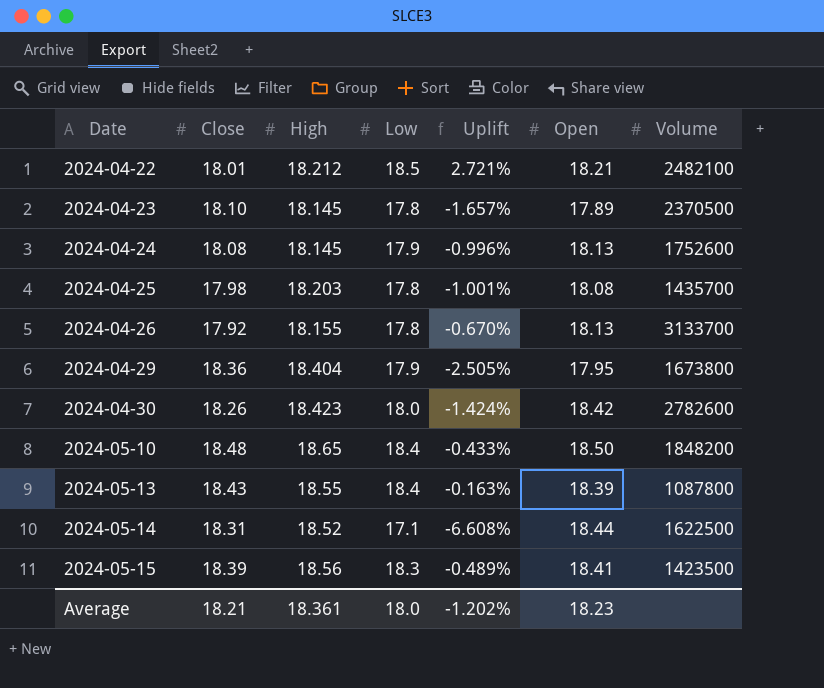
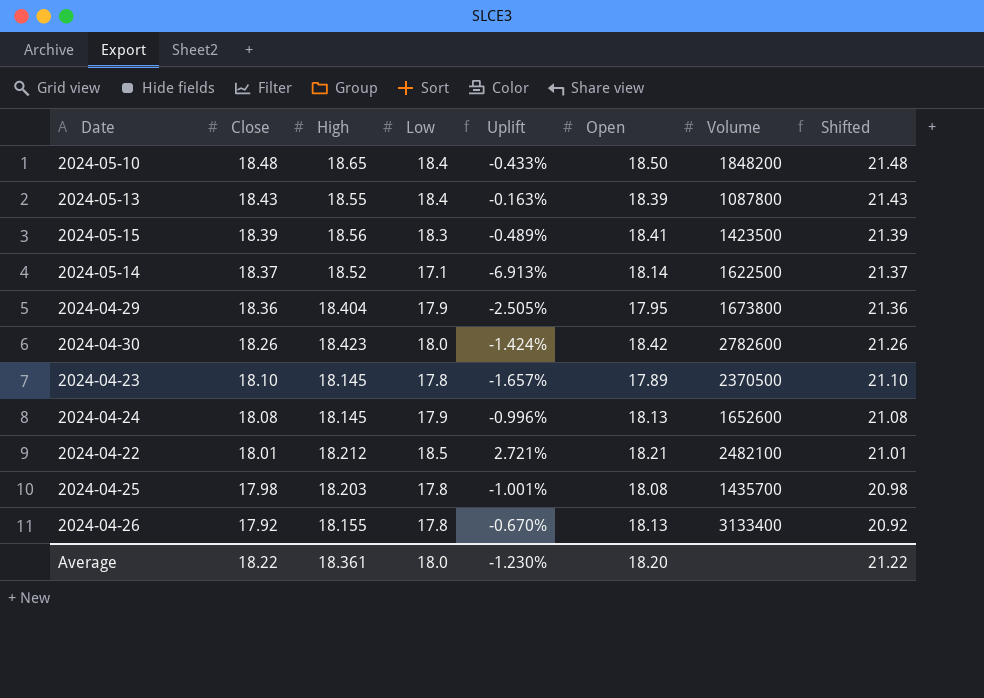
row order: Date ascending -> Close descending
column Shifted | formula: none -> [Close] + 3
2024-05-14 | Close: 18.31 -> 18.37
2024-05-14 | Uplift: -6.608% -> -6.913%
2024-05-14 | Open: 18.44 -> 18.14
2024-04-24 | Volume: 1752600 -> 1652600
2024-04-26 | Volume: 3133700 -> 3133400
Average | Close: 18.21 -> 18.22
Average | Uplift: -1.202% -> -1.230%
Average | Open: 18.23 -> 18.20

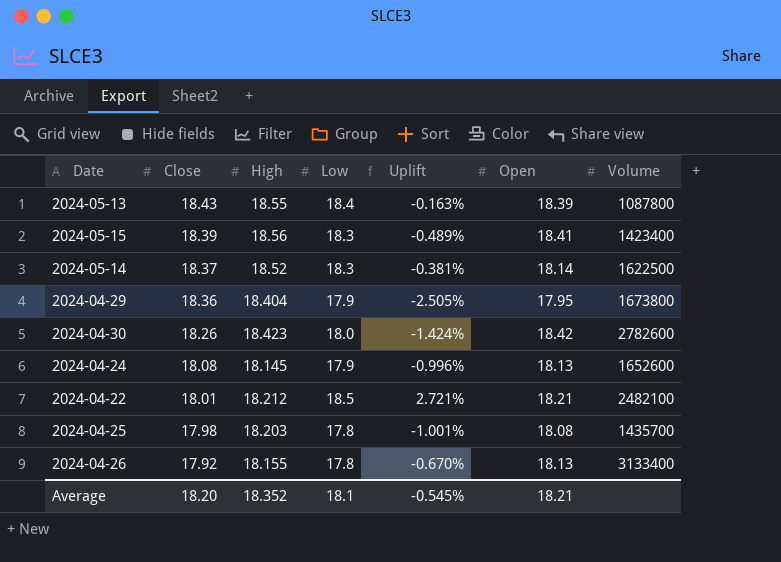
column Shifted | formula: [Close] + 3 -> none
row 2024-05-10: 18.48 | 18.65 | 18.4 | -0.433% | 18.50 | 1848200 | 21.48 -> none
row 2024-04-23: 18.10 | 18.145 | 17.8 | -1.657% | 17.89 | 2370500 | 21.10 -> none
2024-05-15 | Volume: 1423500 -> 1423400
2024-05-14 | Low: 17.1 -> 18.3
2024-05-14 | Uplift: -6.913% -> -0.381%
Average | Close: 18.22 -> 18.20
Average | High: 18.361 -> 18.352
Average | Low: 18.0 -> 18.1
Average | Uplift: -1.230% -> -0.545%
Average | Open: 18.20 -> 18.21

